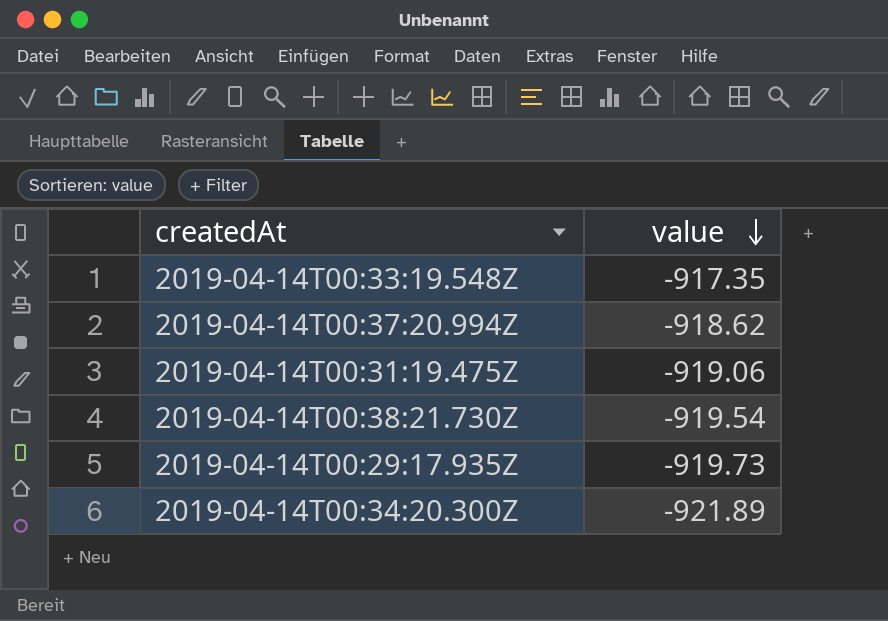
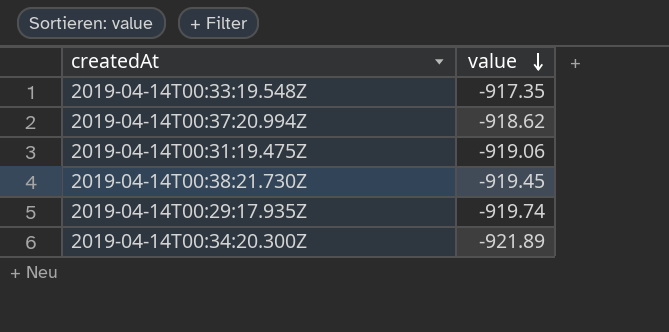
2019-04-14T00:38:21.730Z | value: -919.54 -> -919.45
2019-04-14T00:29:17.935Z | value: -919.73 -> -919.74

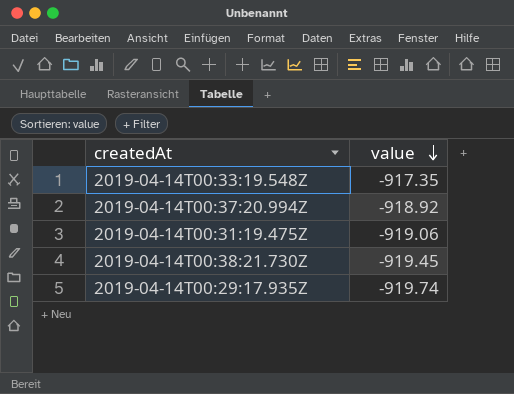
row 2019-04-14T00:34:20.300Z: -921.89 -> none
2019-04-14T00:37:20.994Z | value: -918.62 -> -918.92

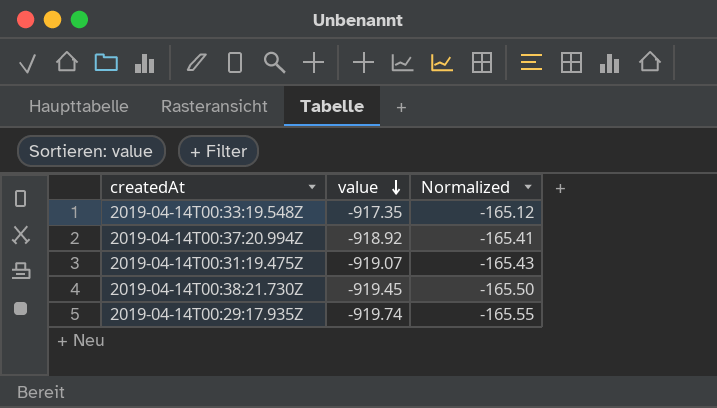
column Normalized | formula: none -> [value] * 0.18
2019-04-14T00:31:19.475Z | value: -919.06 -> -919.07

